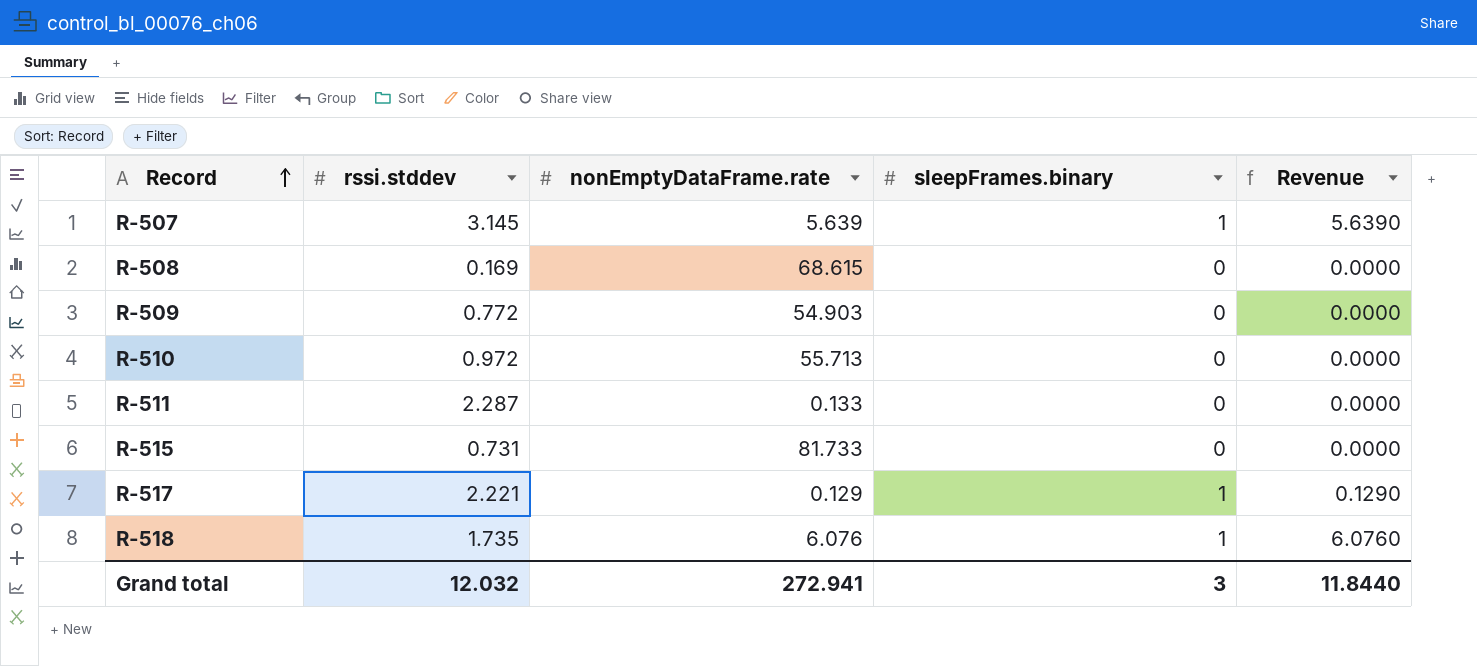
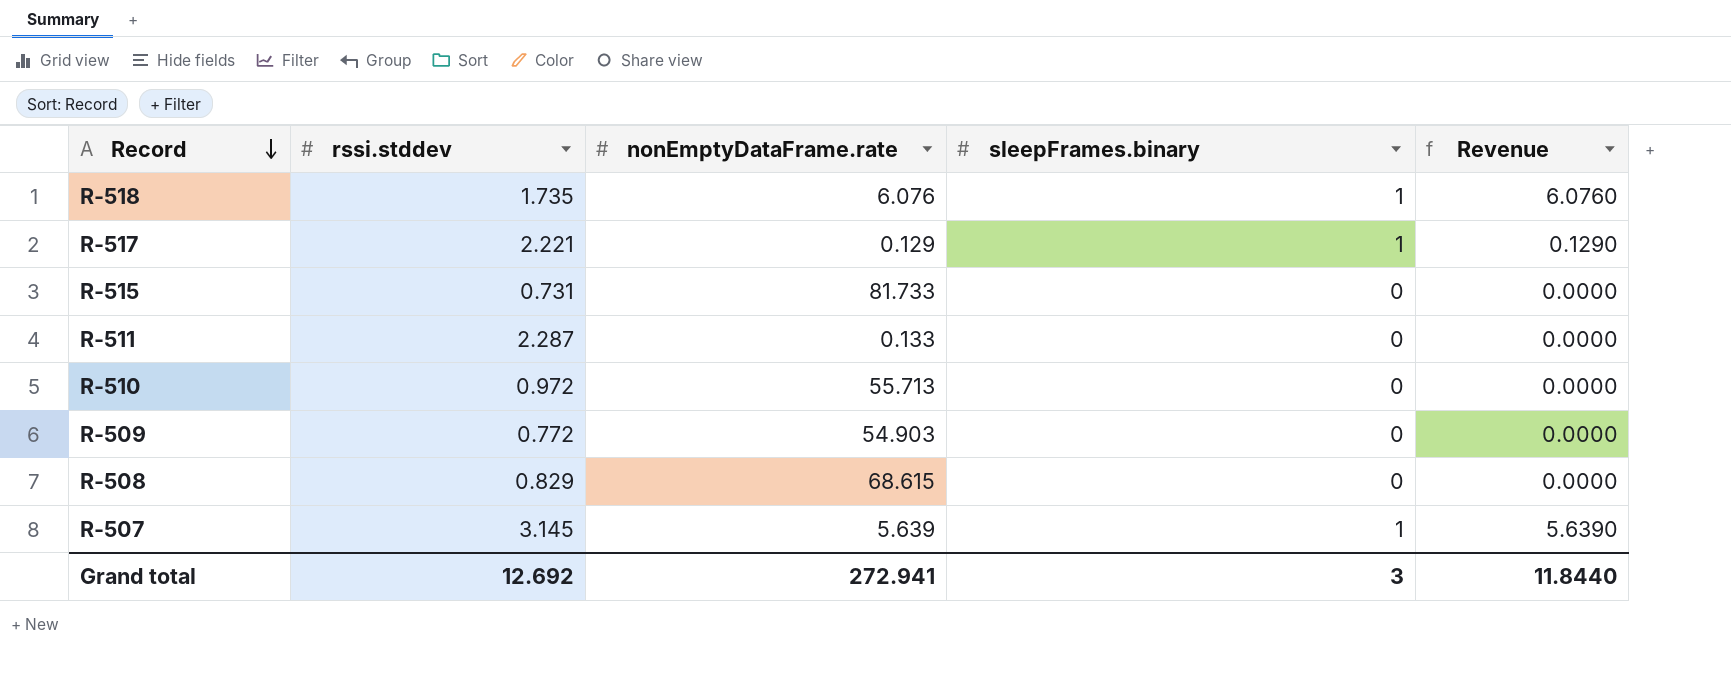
row order: Record ascending -> Record descending
R-508 | rssi.stddev: 0.169 -> 0.829
Grand total | rssi.stddev: 12.032 -> 12.692

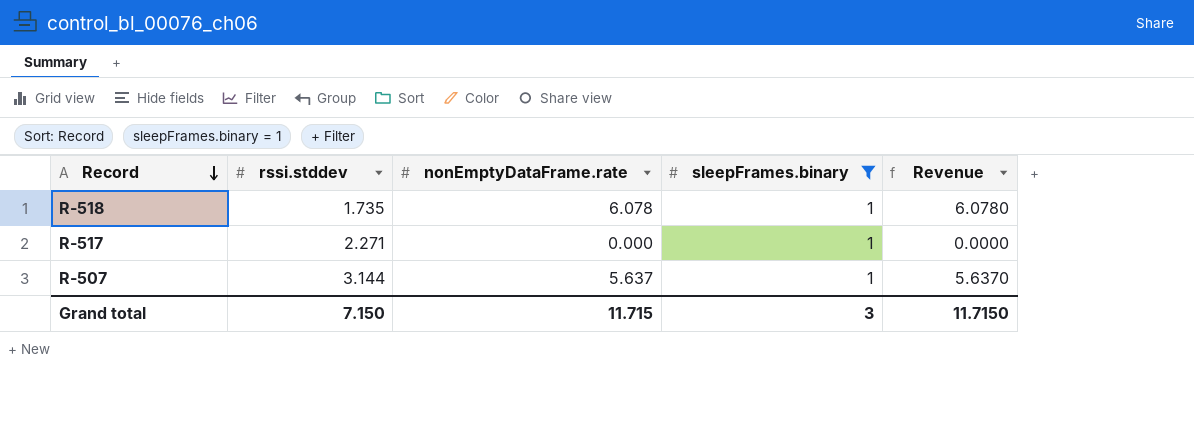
filter: none -> sleepFrames.binary = 1
R-518 | nonEmptyDataFrame.rate: 6.076 -> 6.078
R-518 | Revenue: 6.0760 -> 6.0780
R-517 | rssi.stddev: 2.221 -> 2.271
R-517 | nonEmptyDataFrame.rate: 0.129 -> 0.000
R-517 | Revenue: 0.1290 -> 0.0000
R-507 | rssi.stddev: 3.145 -> 3.144
R-507 | nonEmptyDataFrame.rate: 5.639 -> 5.637
R-507 | Revenue: 5.6390 -> 5.6370
Grand total | rssi.stddev: 12.692 -> 7.150
Grand total | nonEmptyDataFrame.rate: 272.941 -> 11.715
Grand total | Revenue: 11.8440 -> 11.7150

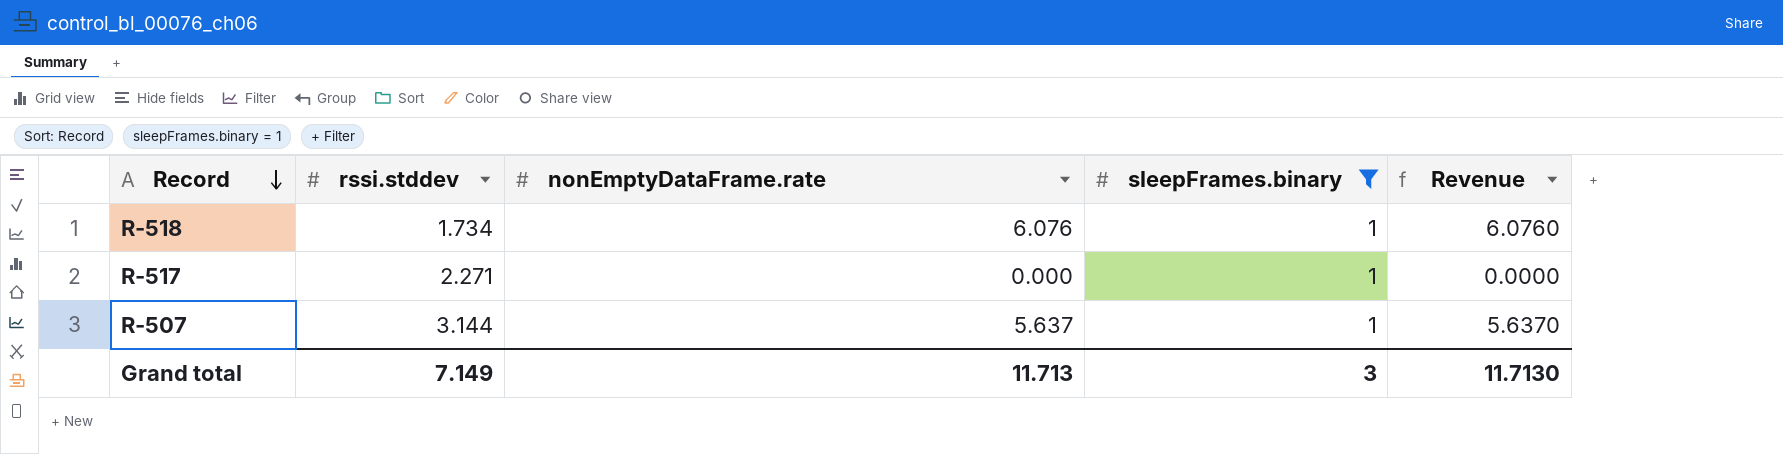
R-518 | rssi.stddev: 1.735 -> 1.734
R-518 | nonEmptyDataFrame.rate: 6.078 -> 6.076
R-518 | Revenue: 6.0780 -> 6.0760
Grand total | rssi.stddev: 7.150 -> 7.149
Grand total | nonEmptyDataFrame.rate: 11.715 -> 11.713
Grand total | Revenue: 11.7150 -> 11.7130

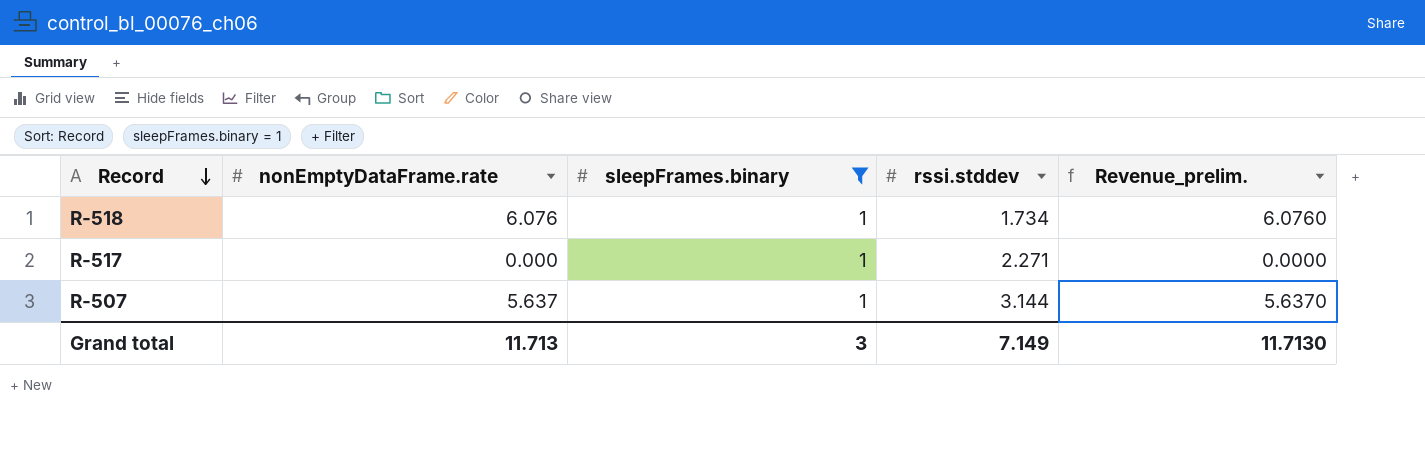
column rssi.stddev | position: 2 -> 4
column name: Revenue -> Revenue_prelim.

